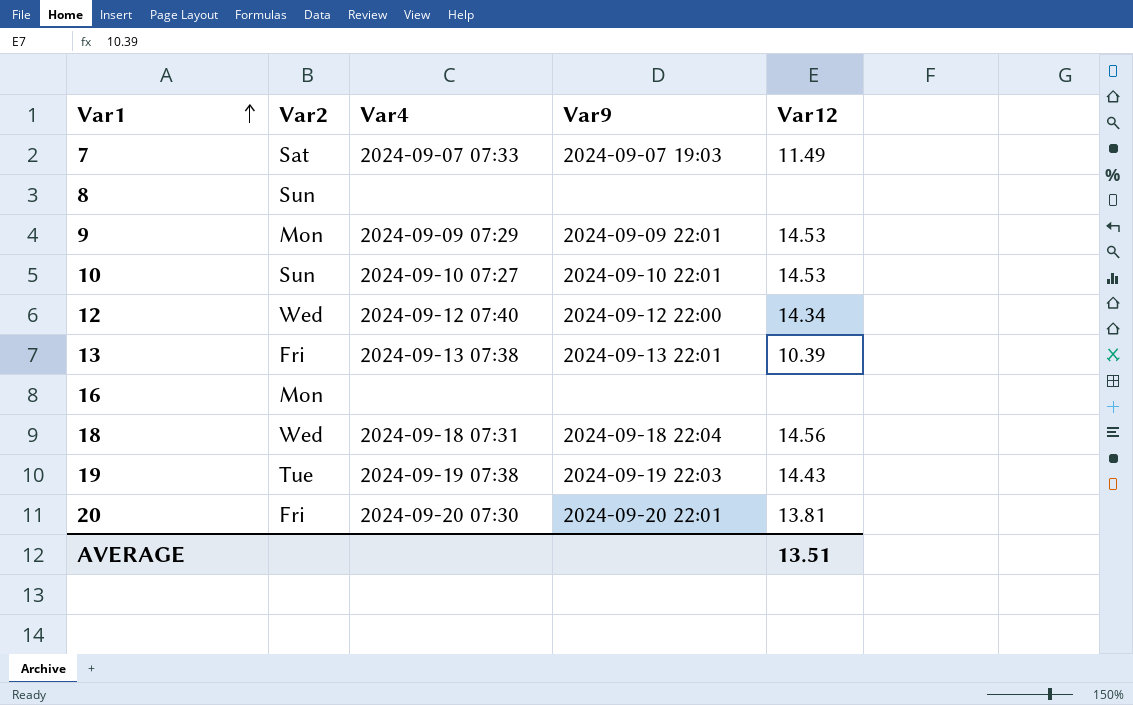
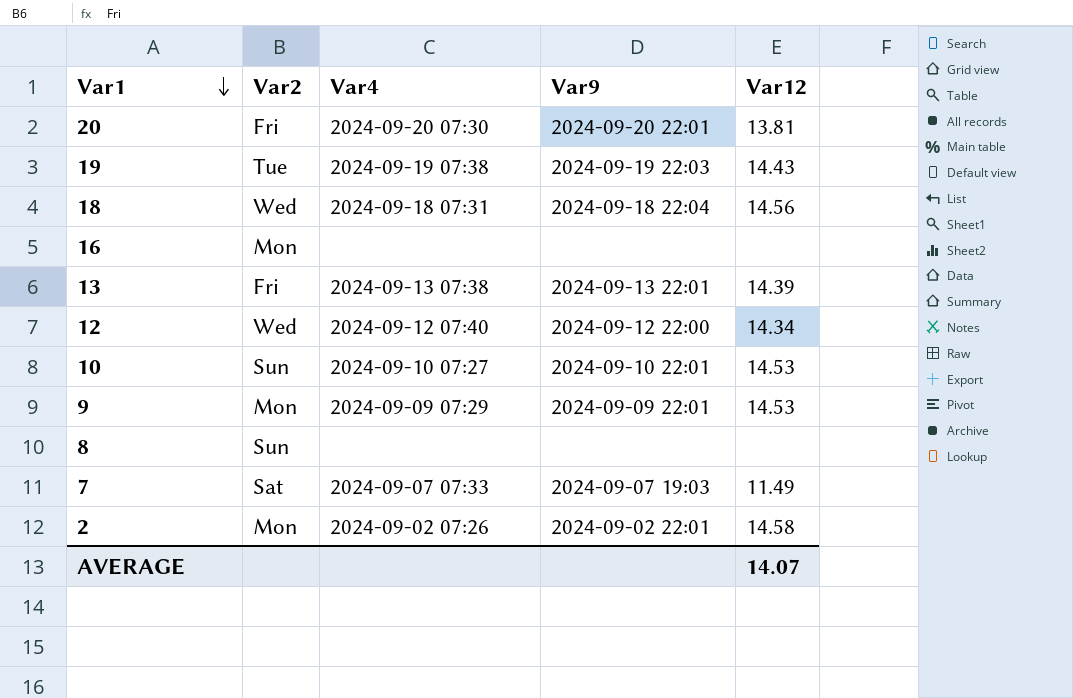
row order: Var1 ascending -> Var1 descending
13 | Var12: 10.39 -> 14.39
row 2: none -> Mon | 2024-09-02 07:26 | 2024-09-02 22:01 | 14.58
AVERAGE | Var12: 13.51 -> 14.07

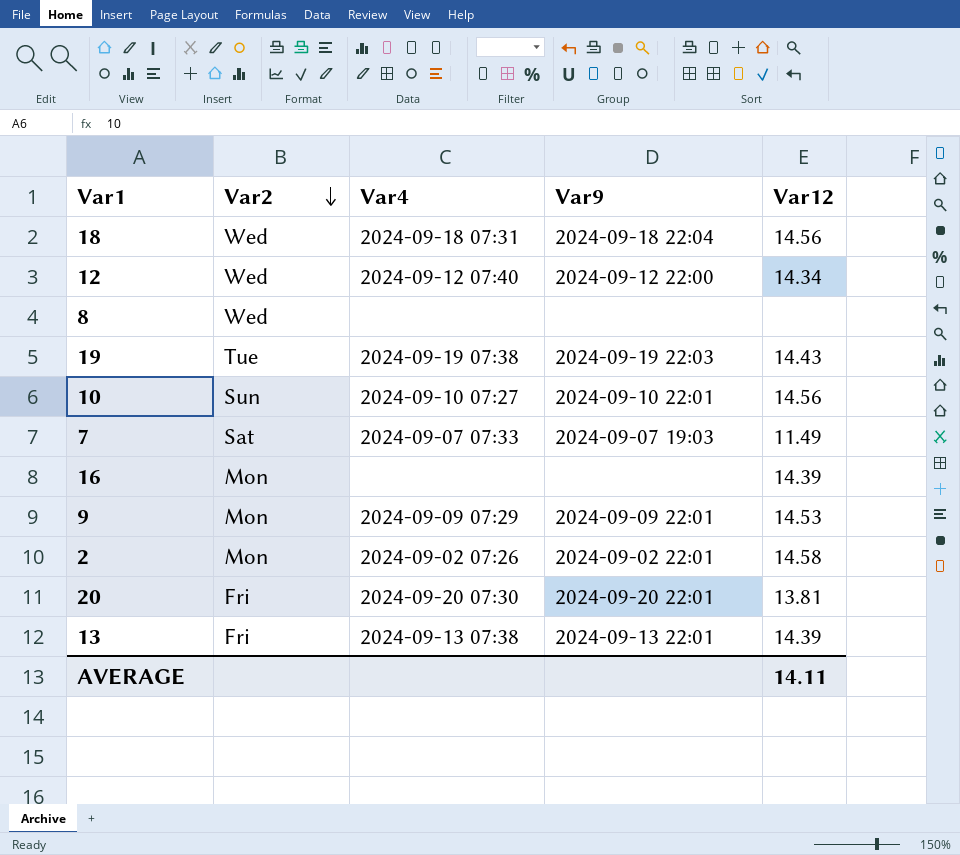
row order: Var1 descending -> Var2 descending
8 | Var2: Sun -> Wed
10 | Var12: 14.53 -> 14.56
16 | Var12: none -> 14.39
AVERAGE | Var12: 14.07 -> 14.11

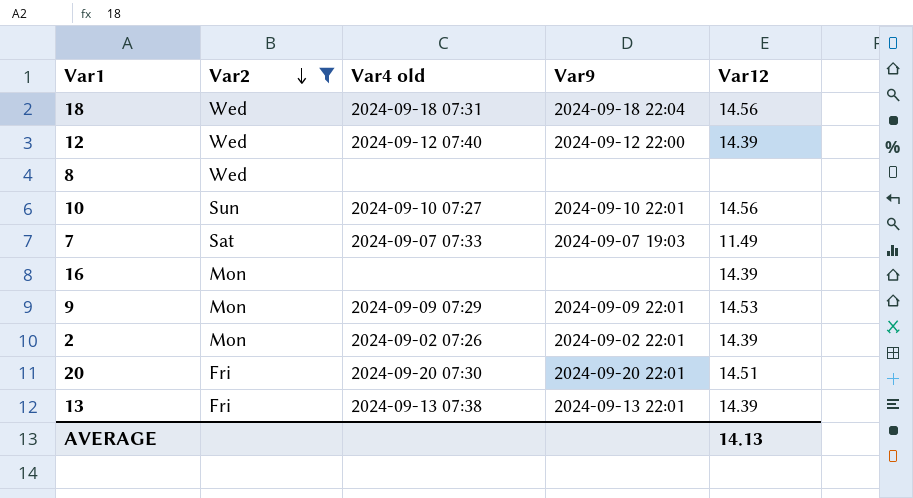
filter: none -> Var2 != Tue
column name: Var4 -> Var4 old
12 | Var12: 14.34 -> 14.39
2 | Var12: 14.58 -> 14.39
20 | Var12: 13.81 -> 14.51
AVERAGE | Var12: 14.11 -> 14.13

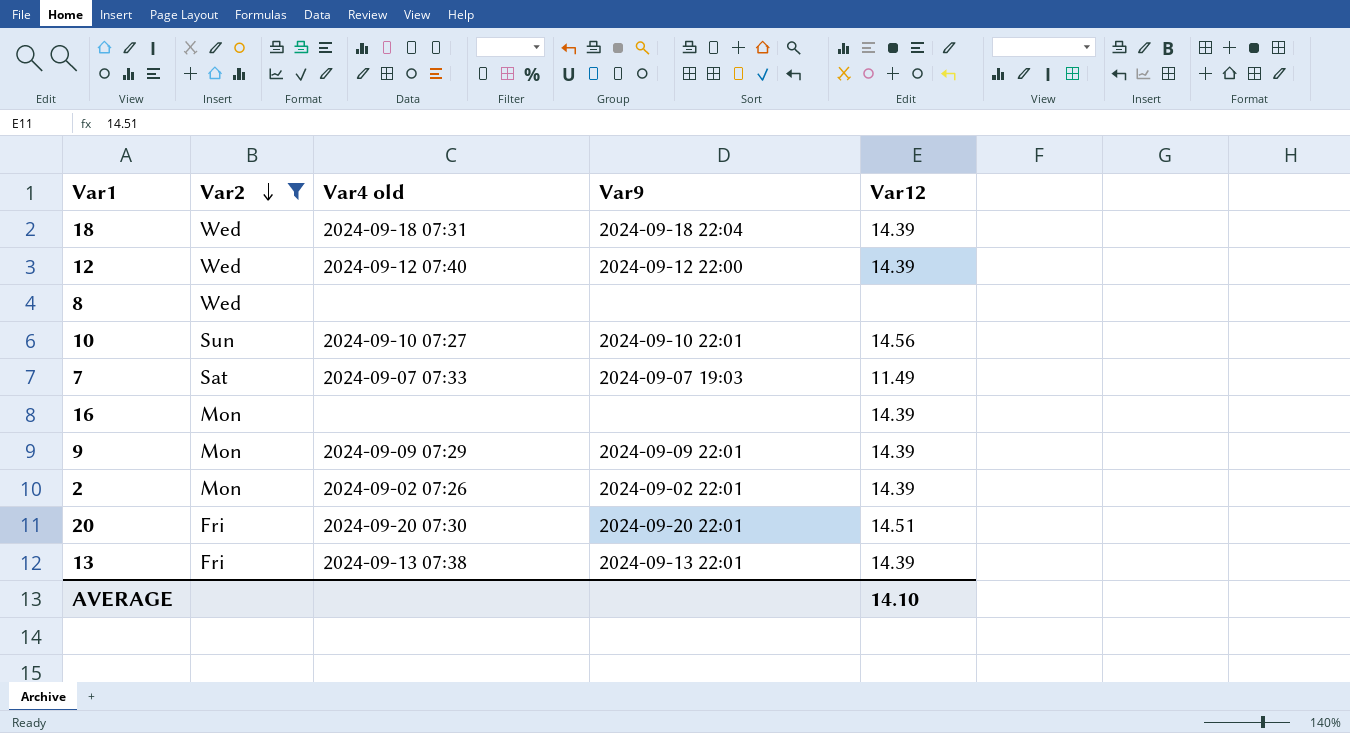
18 | Var12: 14.56 -> 14.39
9 | Var12: 14.53 -> 14.39
AVERAGE | Var12: 14.13 -> 14.10

